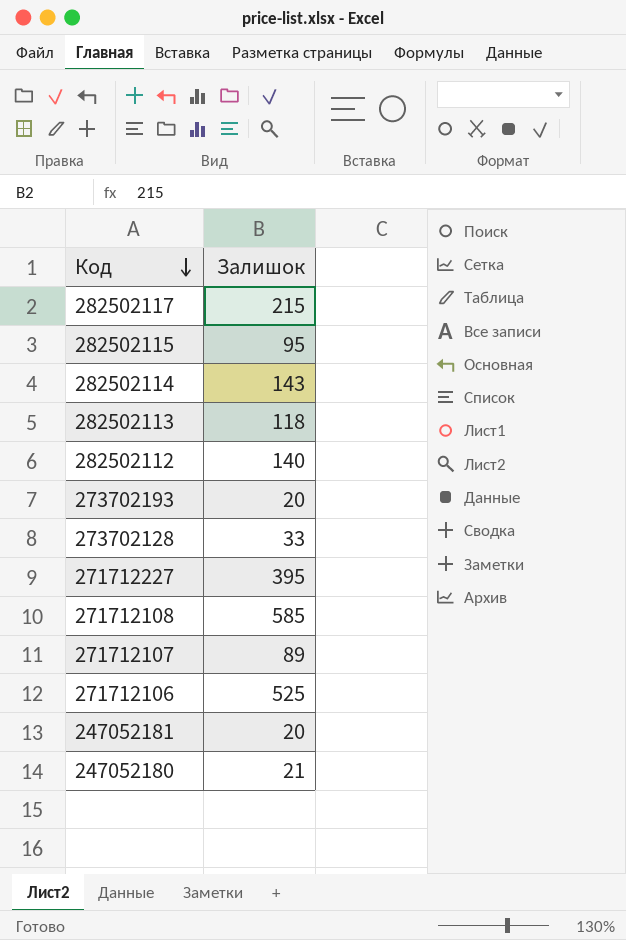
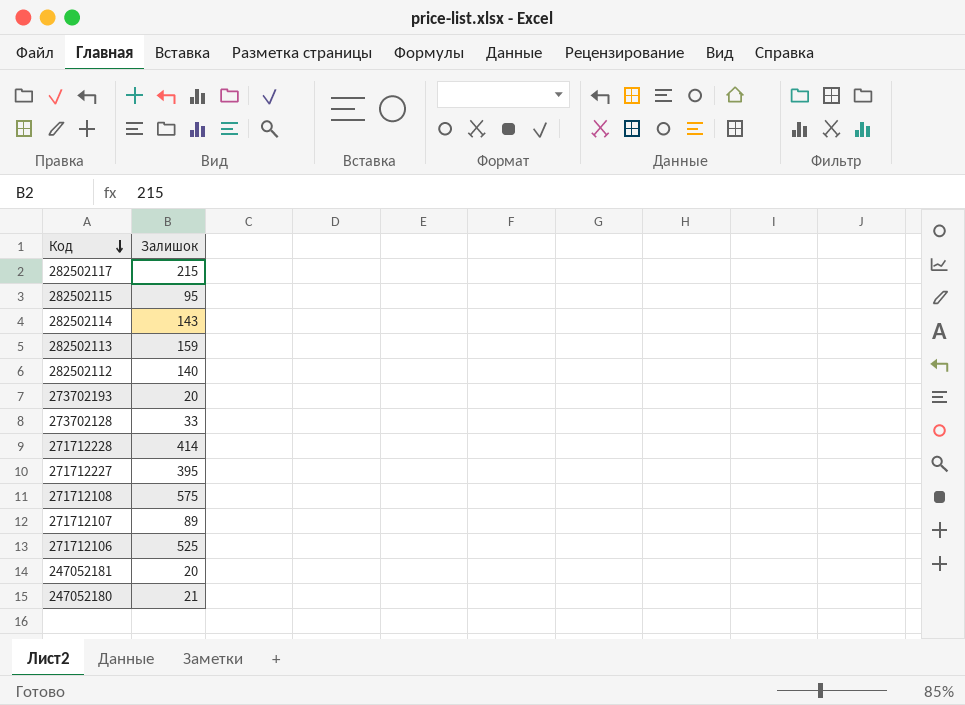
282502113 | Залишок: 118 -> 159
row 271712228: none -> 414
271712108 | Залишок: 585 -> 575

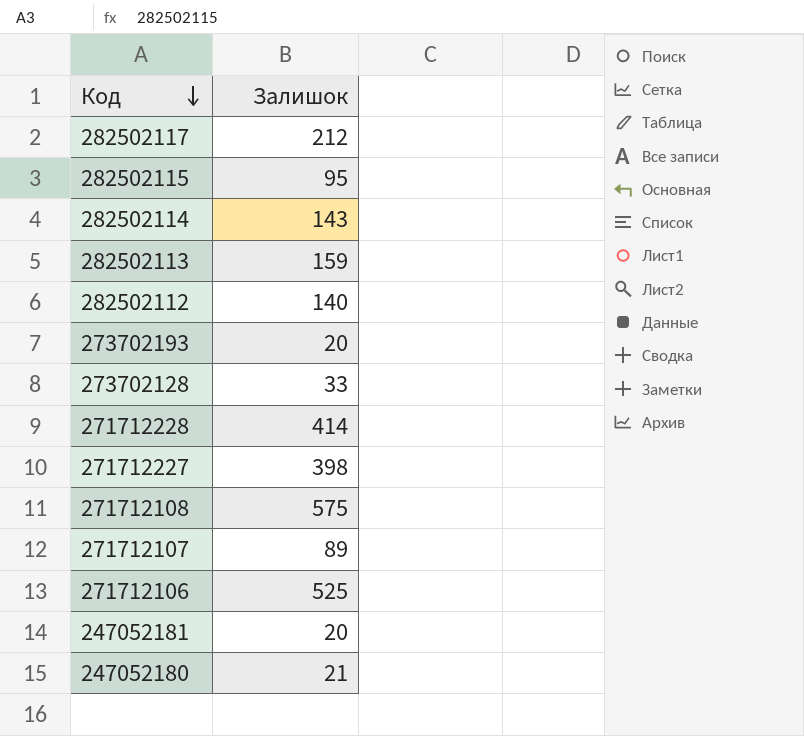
282502117 | Залишок: 215 -> 212
271712227 | Залишок: 395 -> 398

